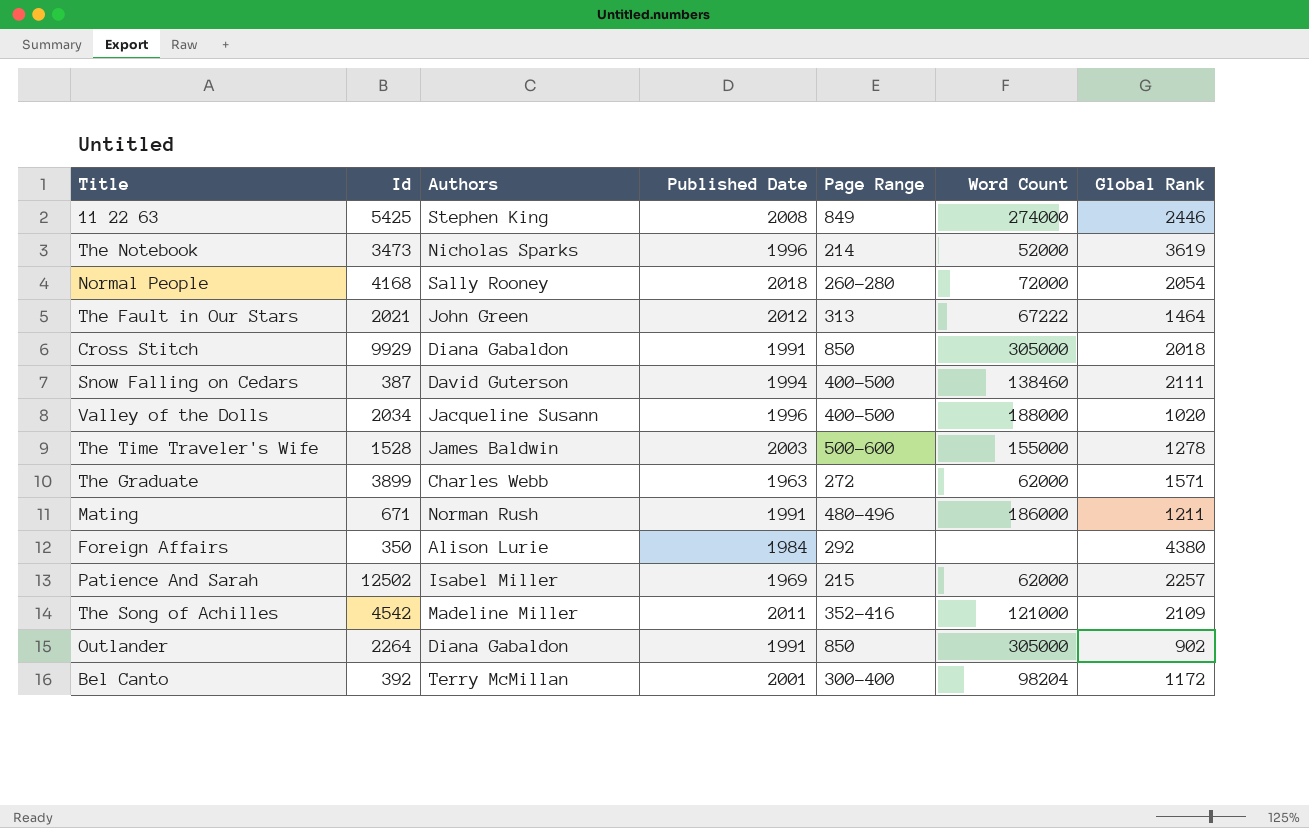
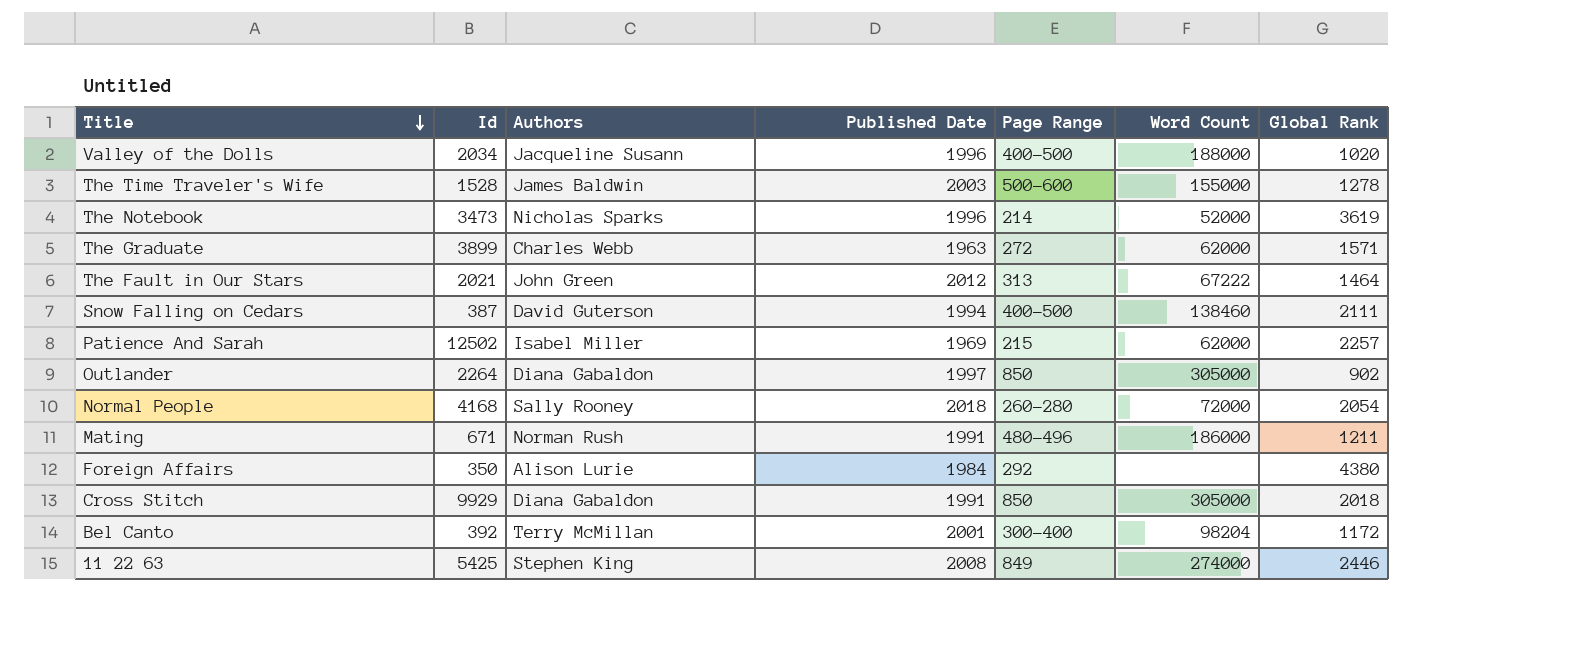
row order: none -> Title descending
row The Song of Achilles: 4542 | Madeline Miller | 2011 | 352-416 | 121000 | 2109 -> none
Outlander | Published Date: 1991 -> 1997

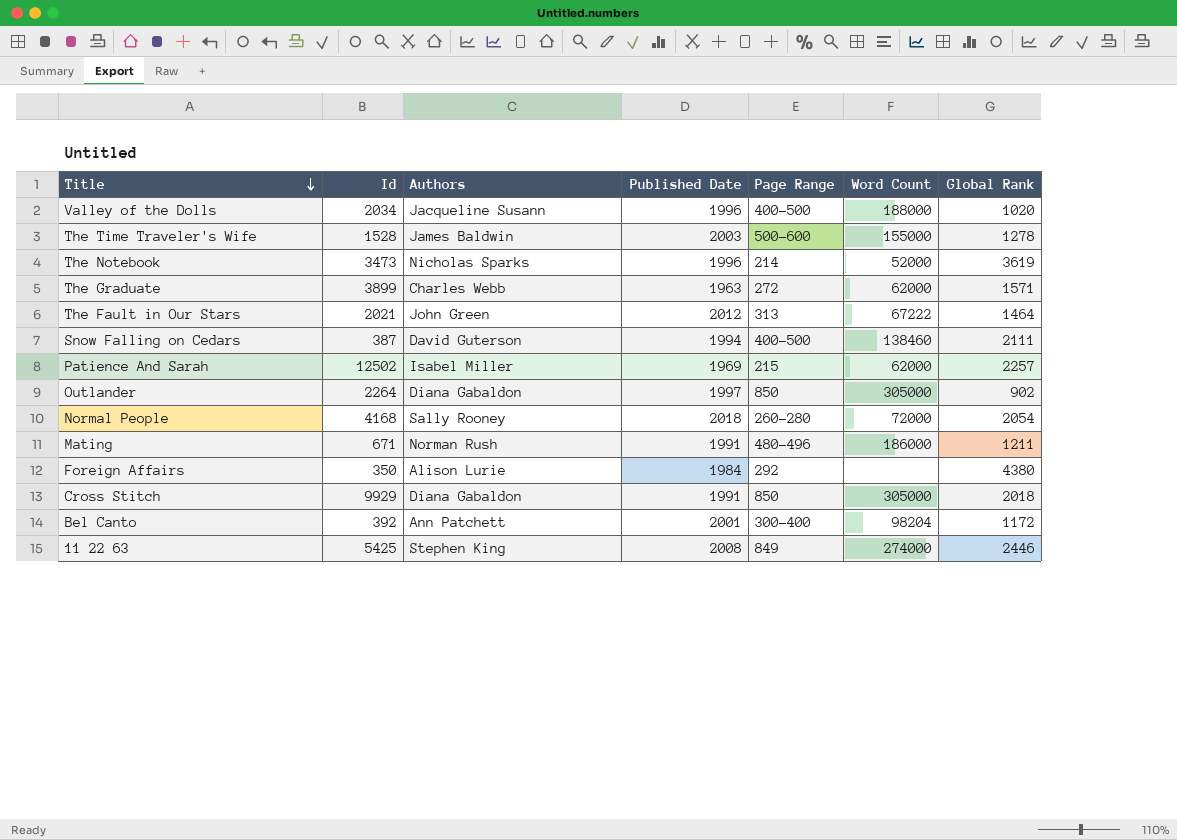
Bel Canto | Authors: Terry McMillan -> Ann Patchett

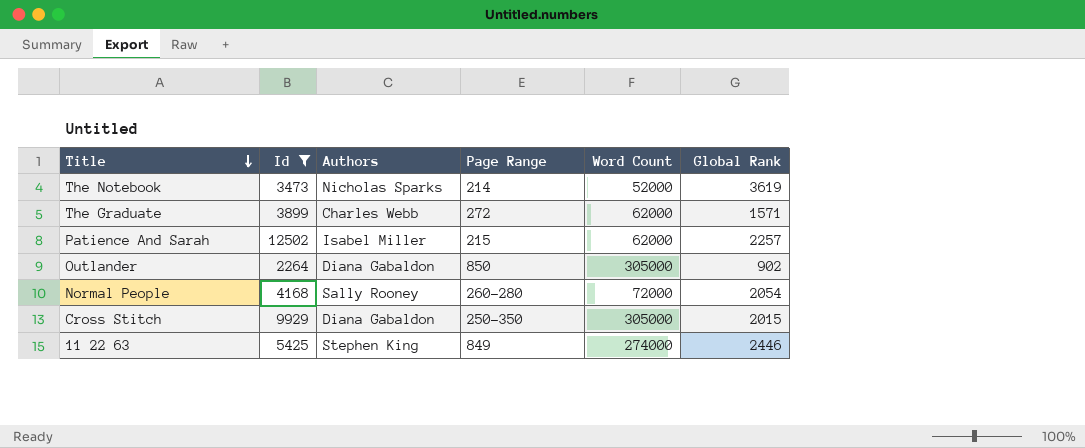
filter: none -> Id >= 2264
column Published Date | position: 4 -> none
Cross Stitch | Page Range: 850 -> 250-350
Cross Stitch | Global Rank: 2018 -> 2015

